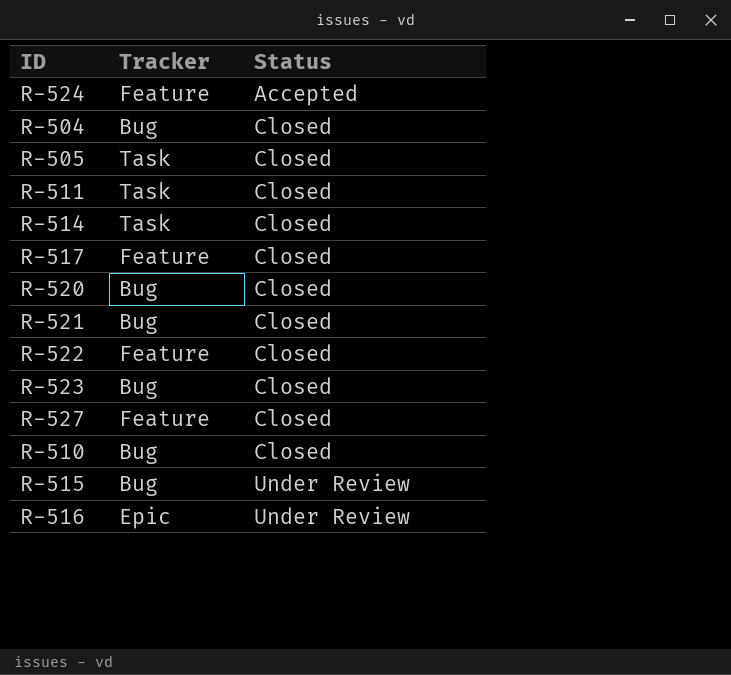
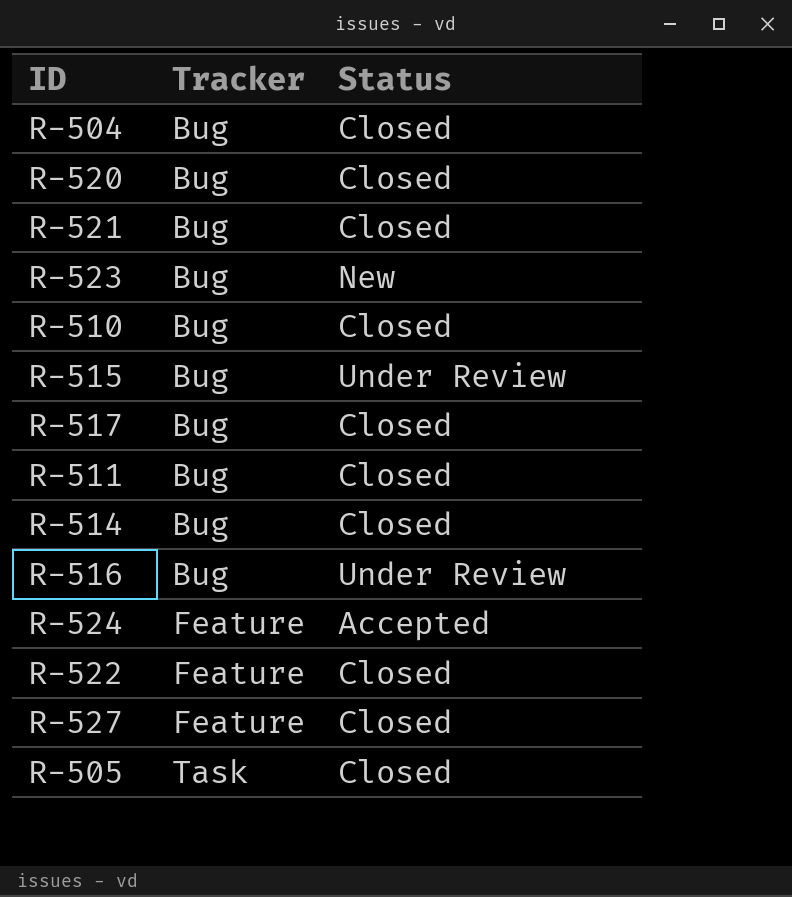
row order: Status ascending -> Tracker ascending
R-523 | Status: Closed -> New
R-517 | Tracker: Feature -> Bug
R-511 | Tracker: Task -> Bug
R-514 | Tracker: Task -> Bug
R-516 | Tracker: Epic -> Bug

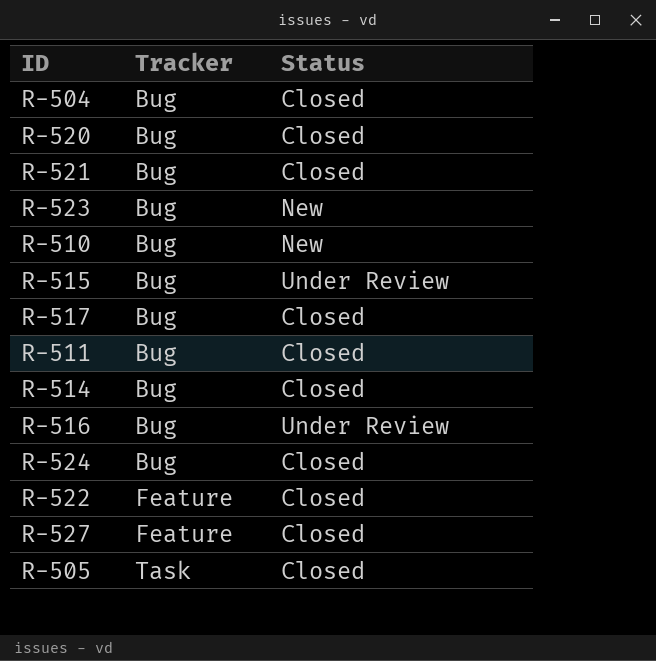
R-510 | Status: Closed -> New
R-524 | Tracker: Feature -> Bug
R-524 | Status: Accepted -> Closed

